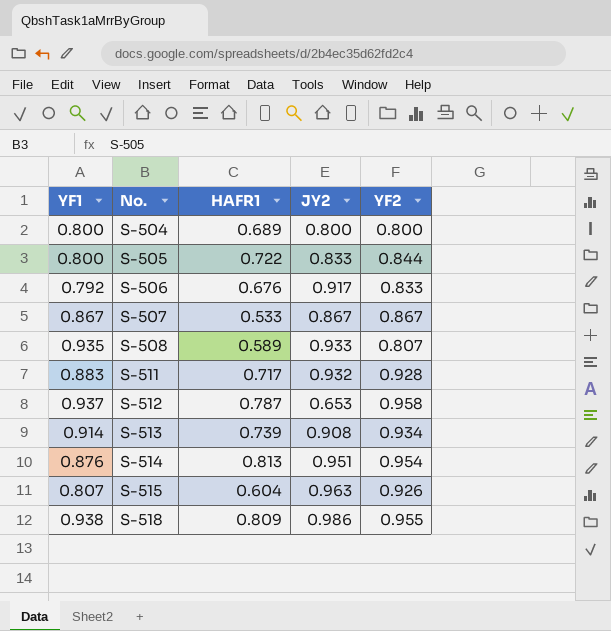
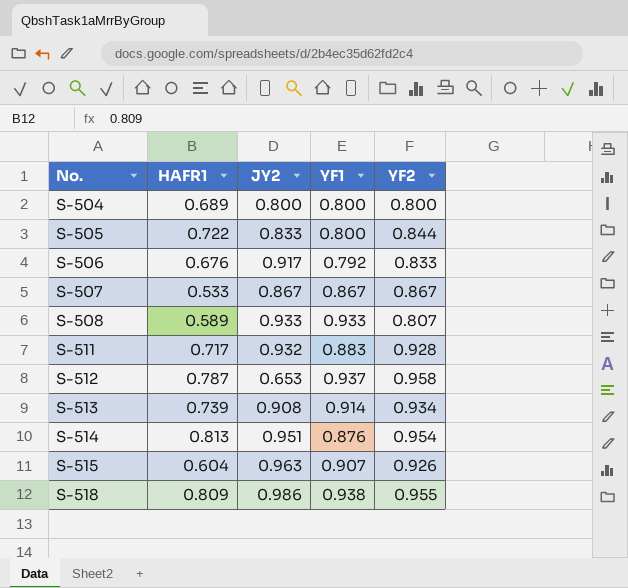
column YF1 | position: 1 -> 4
S-508 | YF1: 0.935 -> 0.933
S-515 | YF1: 0.807 -> 0.907

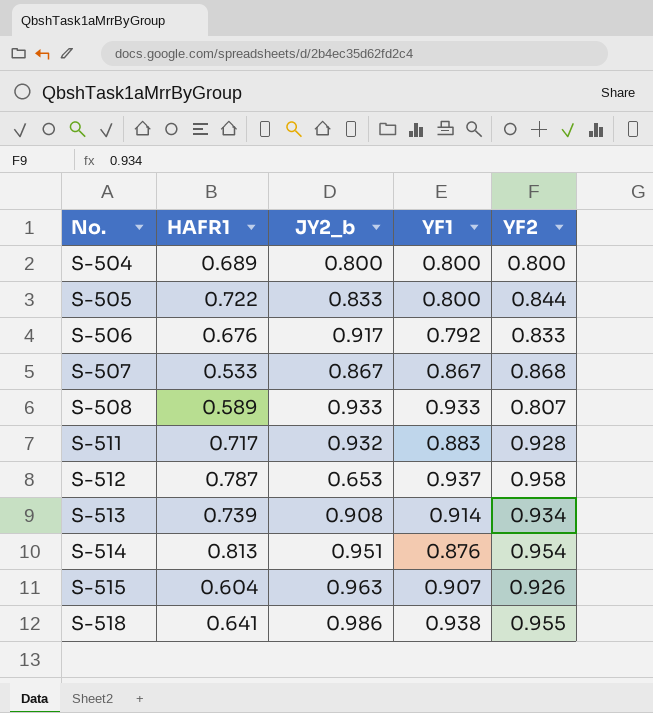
column name: JY2 -> JY2_b
S-507 | YF2: 0.867 -> 0.868
S-518 | HAFR1: 0.809 -> 0.641

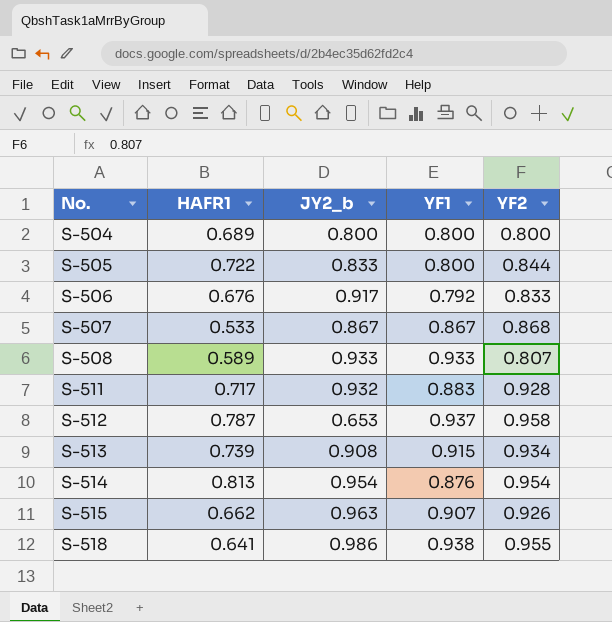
S-513 | YF1: 0.914 -> 0.915
S-514 | JY2_b: 0.951 -> 0.954
S-515 | HAFR1: 0.604 -> 0.662

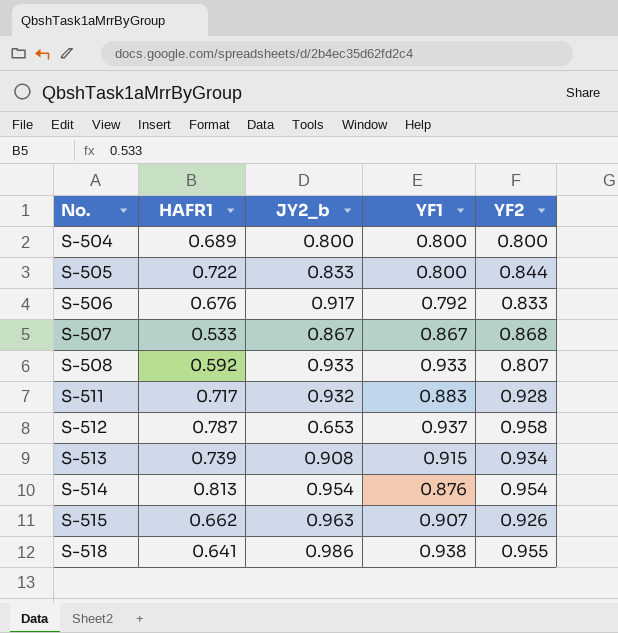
S-508 | HAFR1: 0.589 -> 0.592

